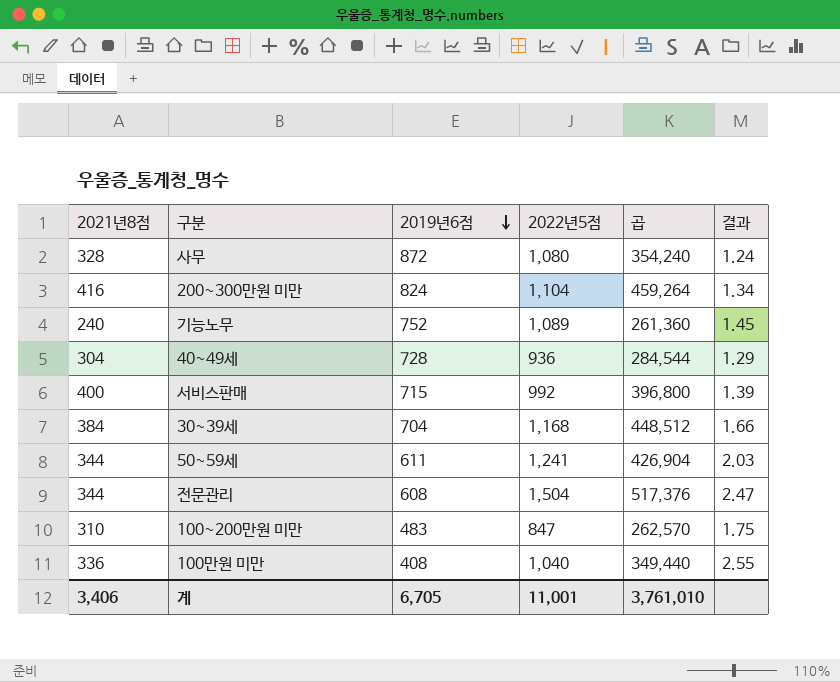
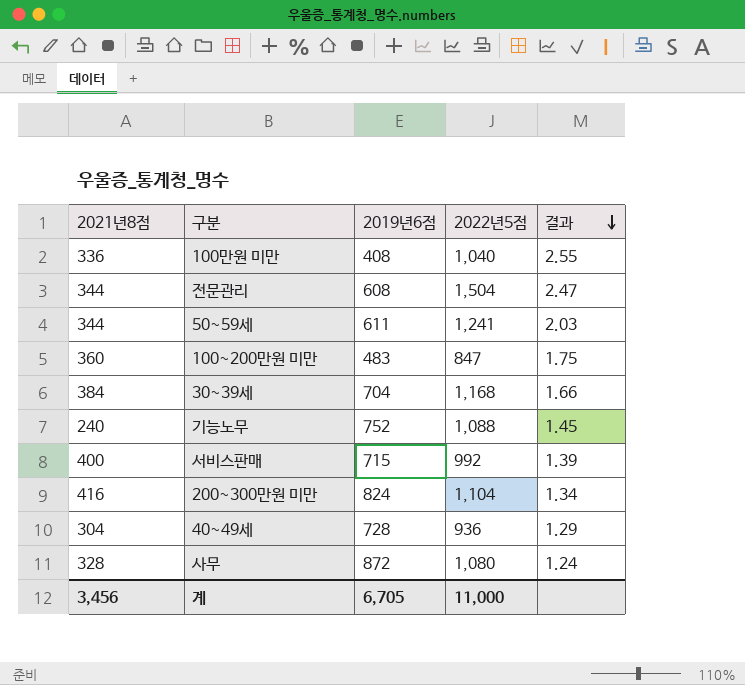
row order: 2019년6점 descending -> 결과 descending
column 곱 | formula: [2021년8점] * [2022년5점] -> none
100~200만원 미만 | 2021년8점: 310 -> 360
기능노무 | 2022년5점: 1,089 -> 1,088
계 | 2021년8점: 3,406 -> 3,456
계 | 2022년5점: 11,001 -> 11,000

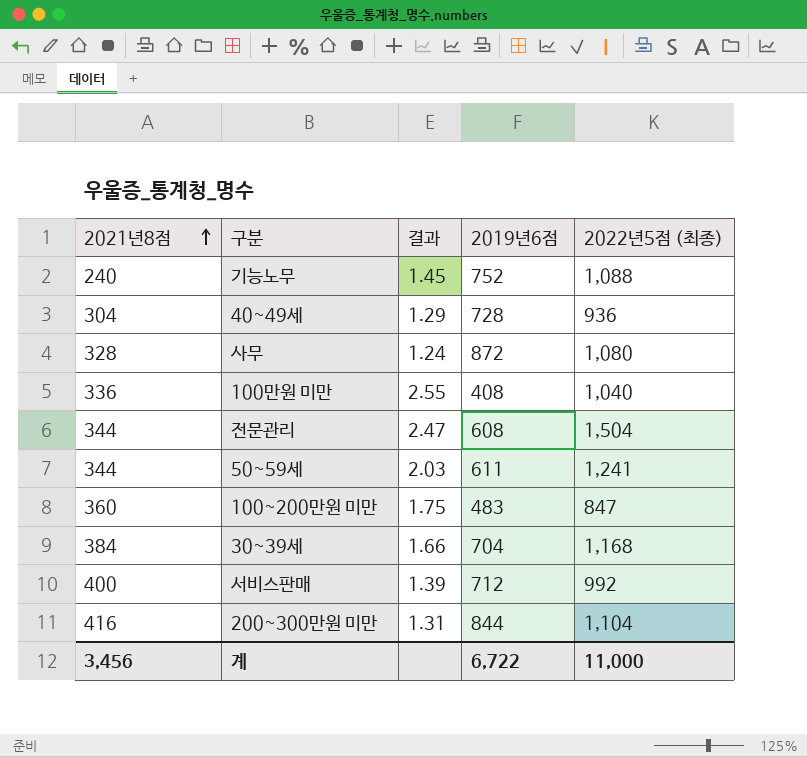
row order: 결과 descending -> 2021년8점 ascending
column 결과 | position: 5 -> 3
column name: 2022년5점 -> 2022년5점 (최종)
서비스판매 | 2019년6점: 715 -> 712
200~300만원 미만 | 결과: 1.34 -> 1.31
200~300만원 미만 | 2019년6점: 824 -> 844
계 | 2019년6점: 6,705 -> 6,722

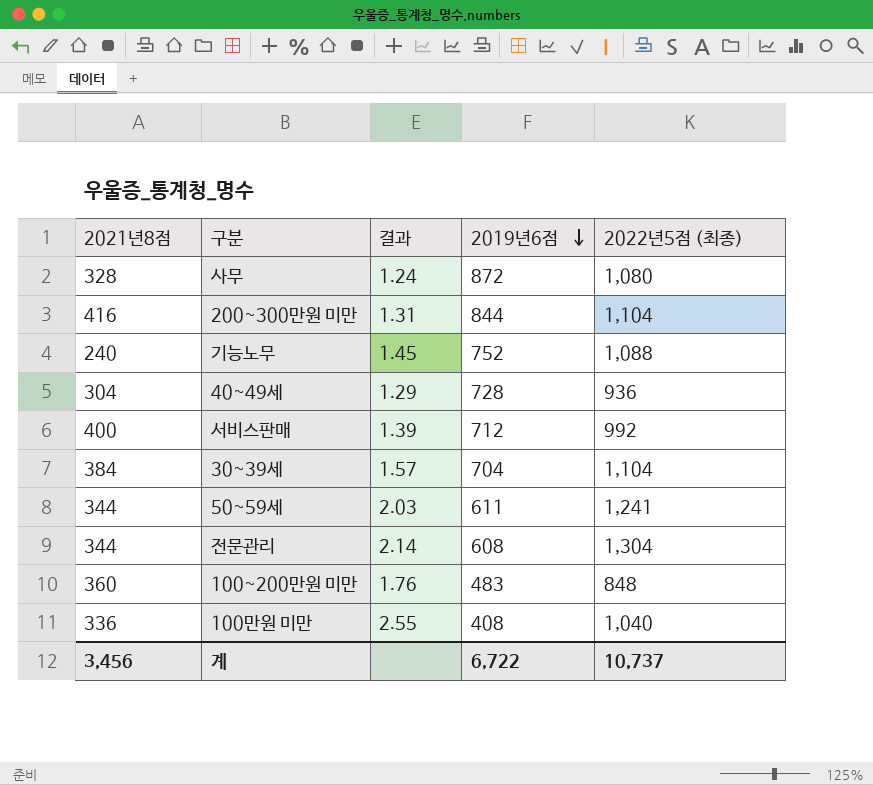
row order: 2021년8점 ascending -> 2019년6점 descending
30~39세 | 결과: 1.66 -> 1.57
30~39세 | 2022년5점 (최종): 1,168 -> 1,104
전문관리 | 결과: 2.47 -> 2.14
전문관리 | 2022년5점 (최종): 1,504 -> 1,304
100~200만원 미만 | 결과: 1.75 -> 1.76
100~200만원 미만 | 2022년5점 (최종): 847 -> 848
계 | 2022년5점 (최종): 11,000 -> 10,737

